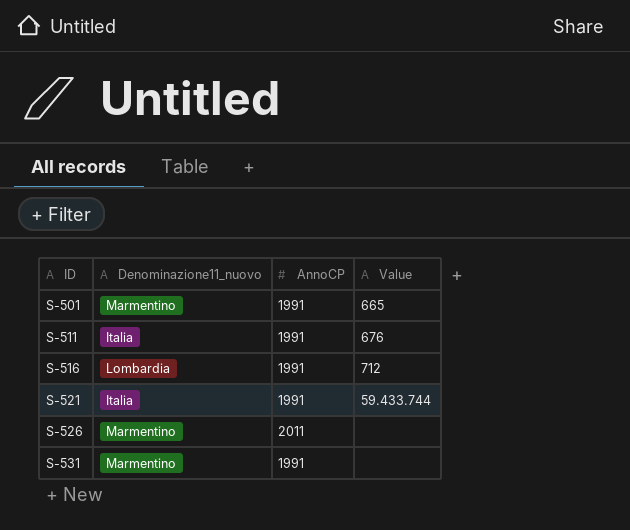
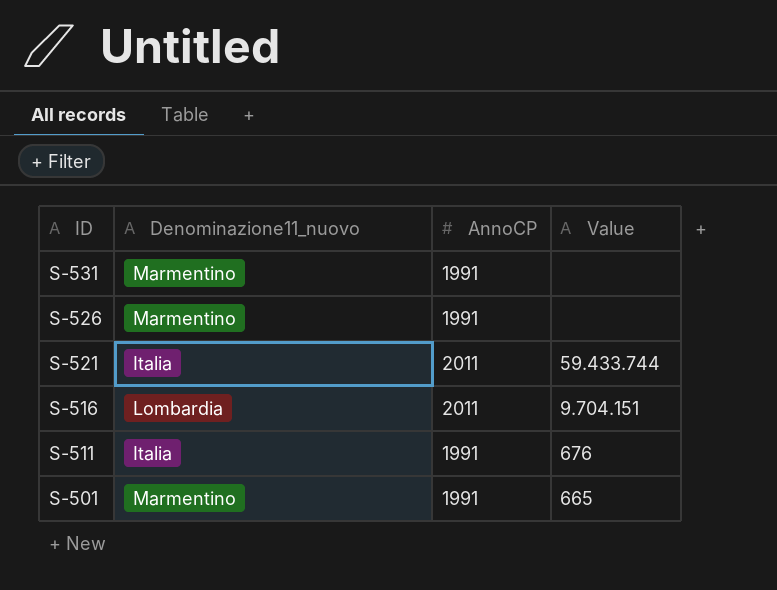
row order: ID ascending -> ID descending
S-526 | AnnoCP: 2011 -> 1991
S-521 | AnnoCP: 1991 -> 2011
S-516 | AnnoCP: 1991 -> 2011
S-516 | Value: 712 -> 9.704.151

